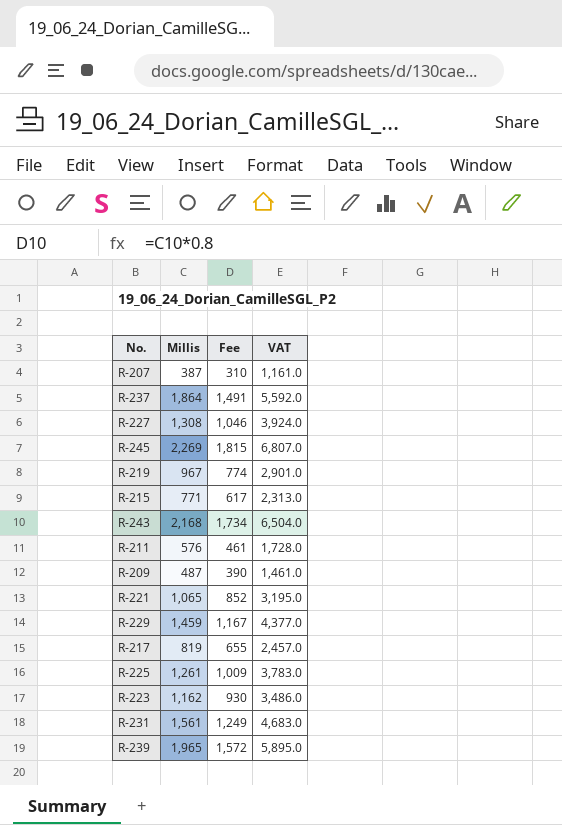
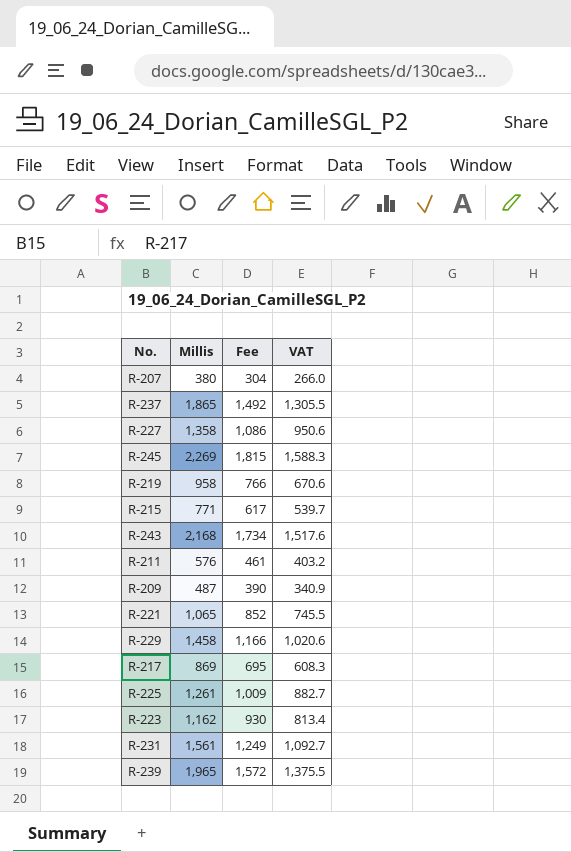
column VAT | formula: [Millis] * 3 -> [Millis] * 0.7
R-207 | Millis: 387 -> 380
R-207 | Fee: 310 -> 304
R-237 | Millis: 1,864 -> 1,865
R-237 | Fee: 1,491 -> 1,492
R-227 | Millis: 1,308 -> 1,358
R-227 | Fee: 1,046 -> 1,086
R-219 | Millis: 967 -> 958
R-219 | Fee: 774 -> 766
R-229 | Millis: 1,459 -> 1,458
R-229 | Fee: 1,167 -> 1,166
R-217 | Millis: 819 -> 869
R-217 | Fee: 655 -> 695

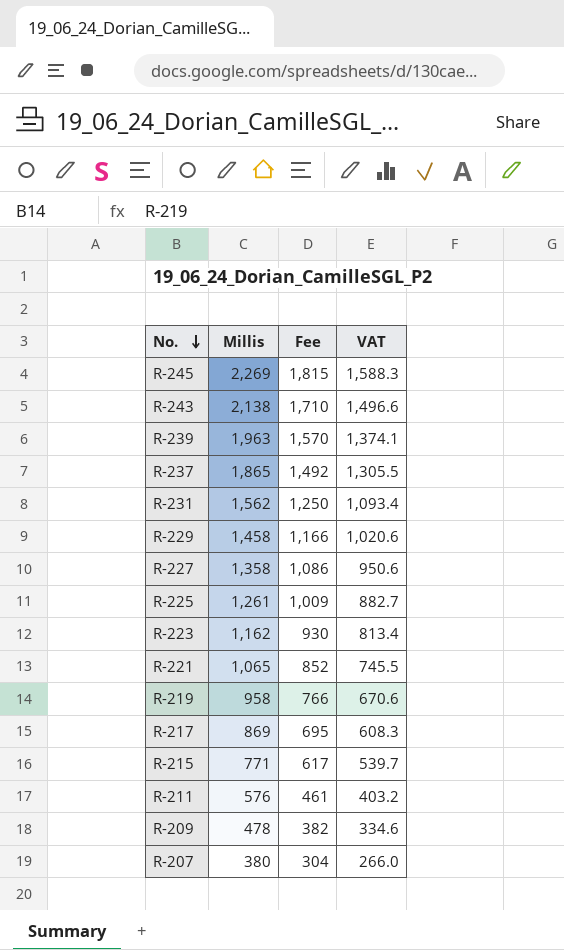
row order: none -> No. descending
R-243 | Millis: 2,168 -> 2,138
R-243 | Fee: 1,734 -> 1,710
R-243 | VAT: 1,517.6 -> 1,496.6
R-239 | Millis: 1,965 -> 1,963
R-239 | Fee: 1,572 -> 1,570
R-239 | VAT: 1,375.5 -> 1,374.1
R-231 | Millis: 1,561 -> 1,562
R-231 | Fee: 1,249 -> 1,250
R-231 | VAT: 1,092.7 -> 1,093.4
R-209 | Millis: 487 -> 478
R-209 | Fee: 390 -> 382
R-209 | VAT: 340.9 -> 334.6

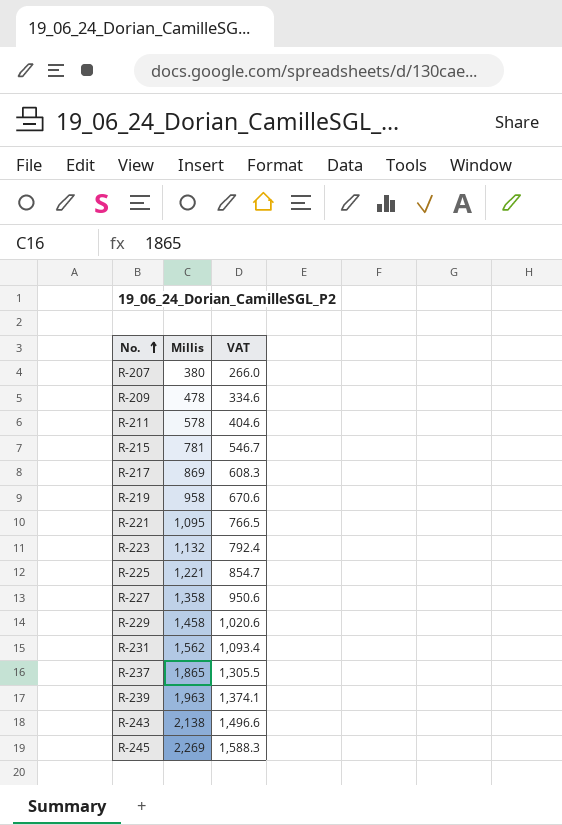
row order: No. descending -> No. ascending
column Fee | formula: [Millis] * 0.8 -> none
R-211 | Millis: 576 -> 578
R-211 | VAT: 403.2 -> 404.6
R-215 | Millis: 771 -> 781
R-215 | VAT: 539.7 -> 546.7
R-221 | Millis: 1,065 -> 1,095
R-221 | VAT: 745.5 -> 766.5
R-223 | Millis: 1,162 -> 1,132
R-223 | VAT: 813.4 -> 792.4
R-225 | Millis: 1,261 -> 1,221
R-225 | VAT: 882.7 -> 854.7

